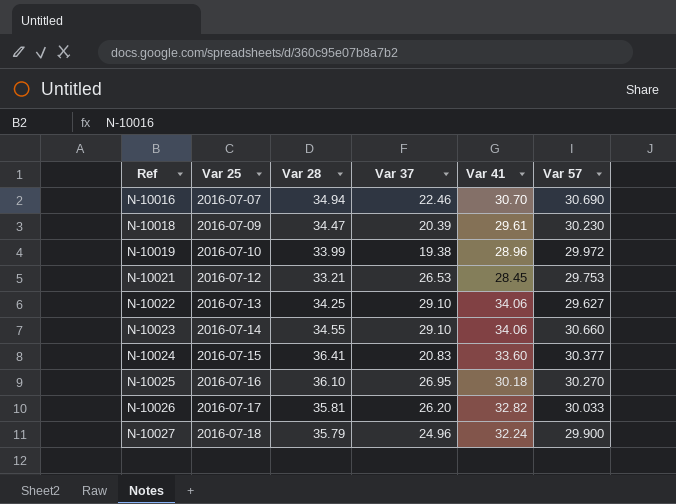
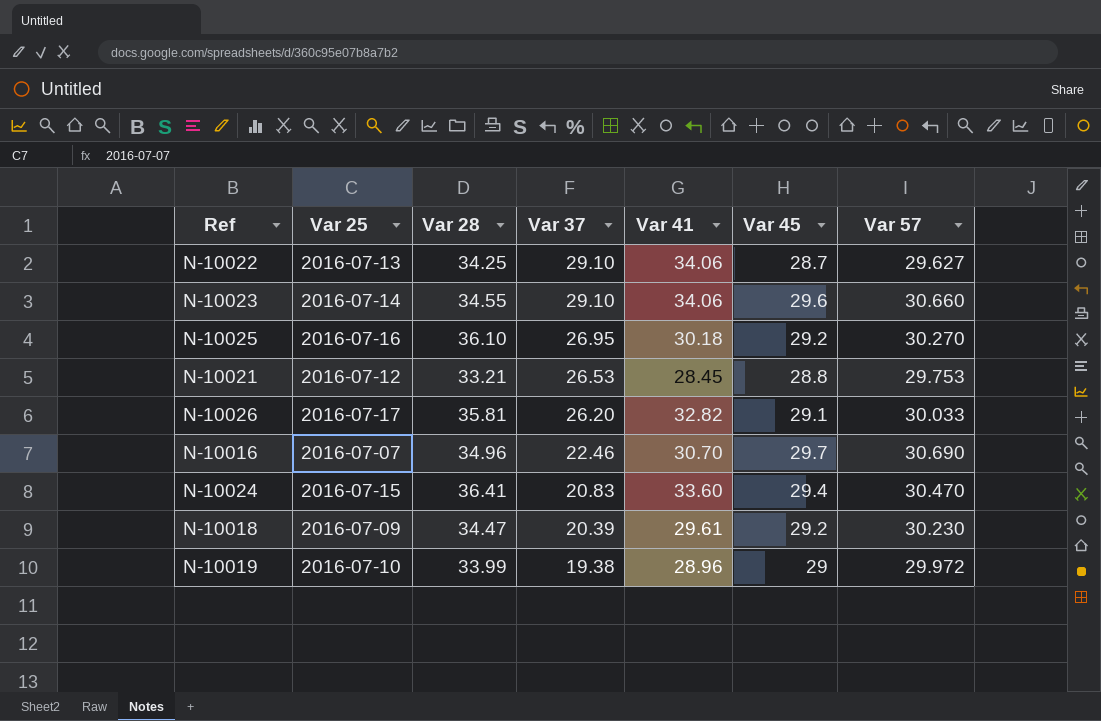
row order: Ref ascending -> Var 37 descending
column Var 45 | position: none -> 6
row N-10027: 2016-07-18 | 35.79 | 24.96 | 32.24 | 29.900 -> none
N-10016 | Var 28: 34.94 -> 34.96
N-10024 | Var 57: 30.377 -> 30.470

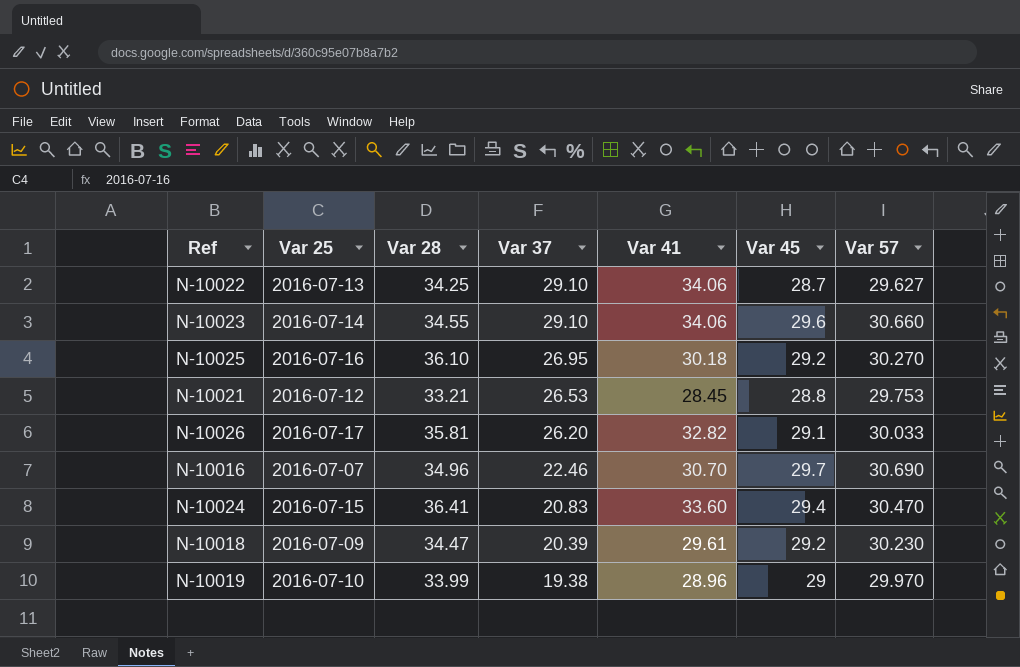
N-10019 | Var 57: 29.972 -> 29.970

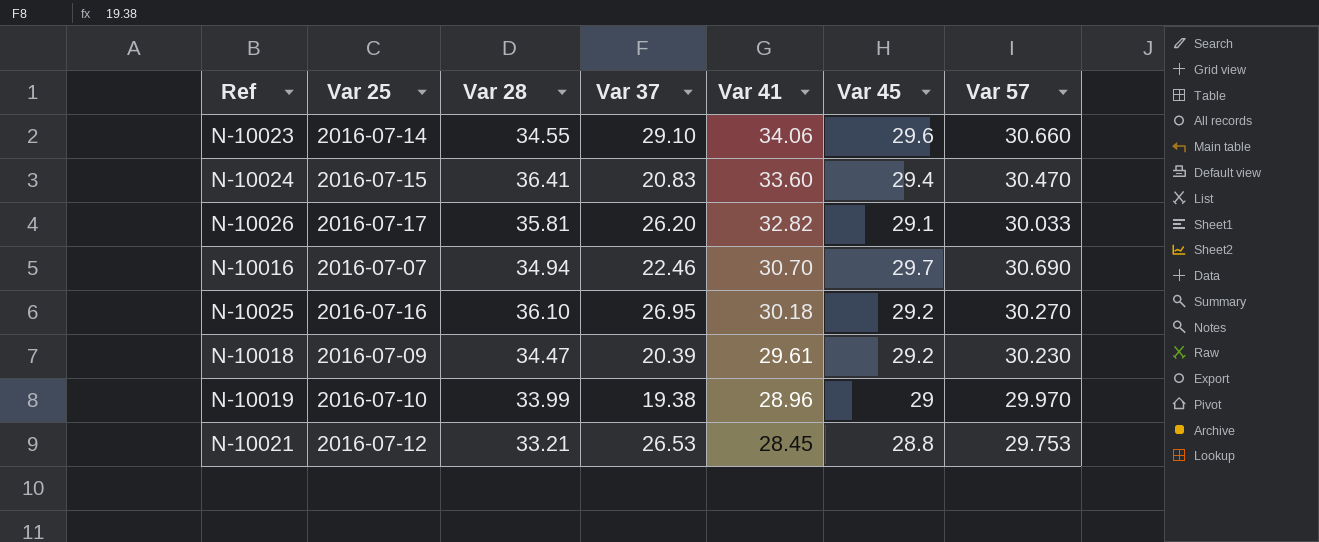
row order: Var 37 descending -> Var 41 descending
row N-10022: 2016-07-13 | 34.25 | 29.10 | 34.06 | 28.7 | 29.627 -> none
N-10016 | Var 28: 34.96 -> 34.94

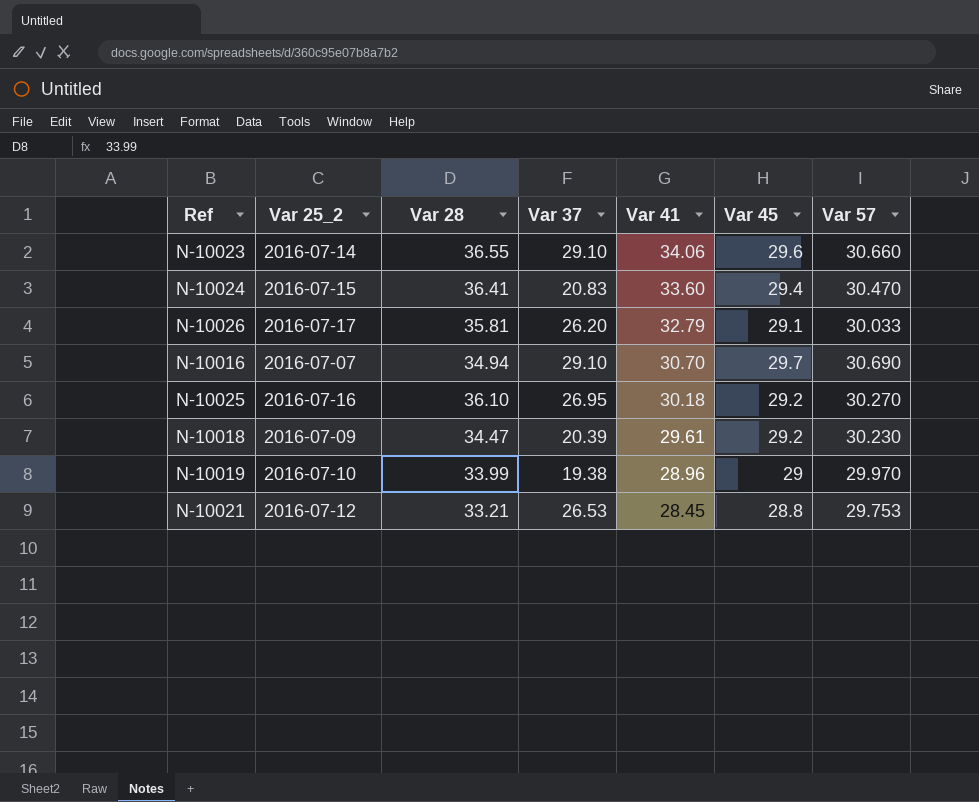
column name: Var 25 -> Var 25_2
N-10023 | Var 28: 34.55 -> 36.55
N-10026 | Var 41: 32.82 -> 32.79
N-10016 | Var 37: 22.46 -> 29.10

